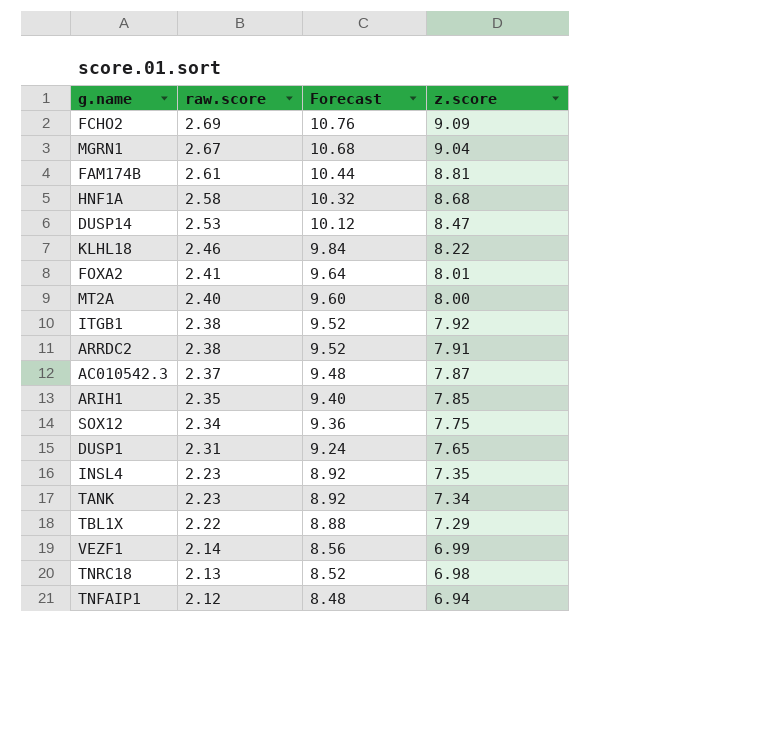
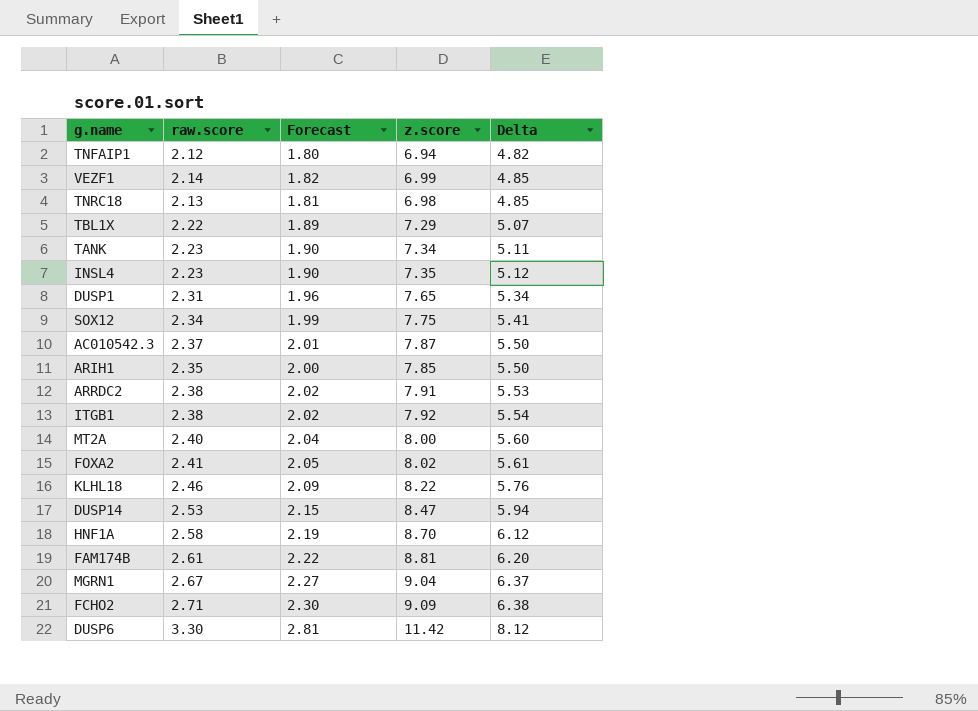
row order: raw.score descending -> Delta ascending
column Forecast | formula: [raw.score] * 4 -> [raw.score] * 0.85
column Delta | formula: none -> [z.score] - [raw.score]
FOXA2 | z.score: 8.01 -> 8.02
HNF1A | z.score: 8.68 -> 8.70
FCHO2 | raw.score: 2.69 -> 2.71
row DUSP6: none -> 3.30 | 2.81 | 11.42 | 8.12

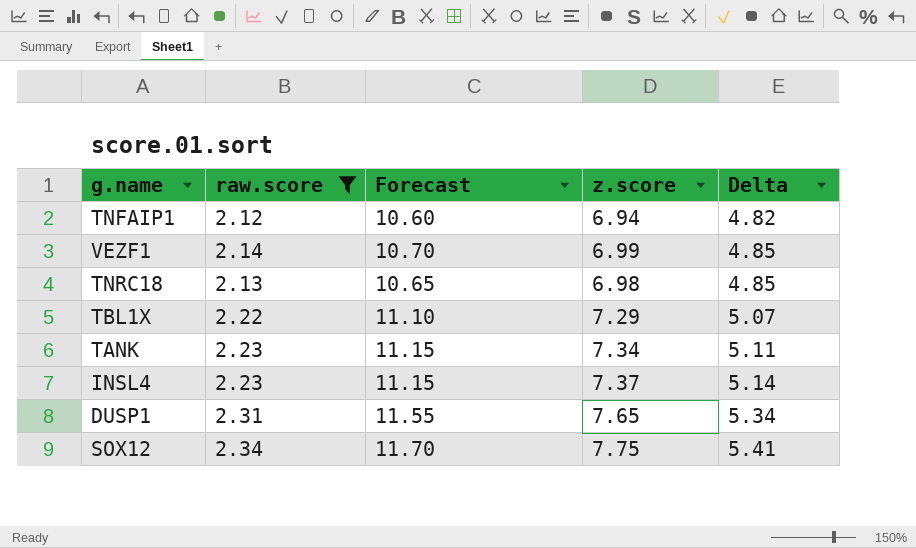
filter: none -> raw.score <= 2.34
column Forecast | formula: [raw.score] * 0.85 -> [raw.score] * 5
INSL4 | z.score: 7.35 -> 7.37
INSL4 | Delta: 5.12 -> 5.14

